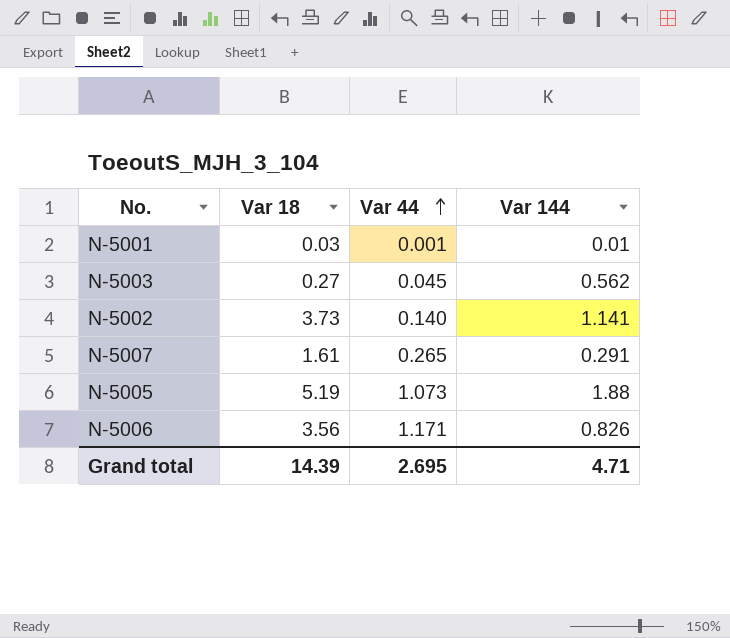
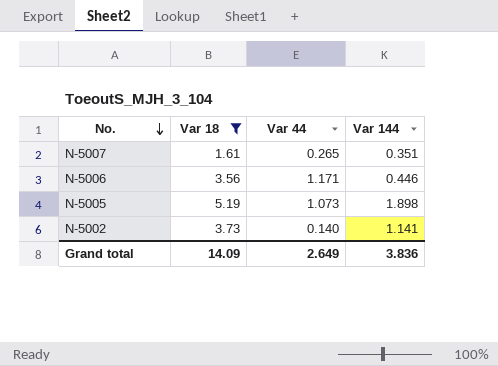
filter: none -> Var 18 >= 1.61
row order: Var 44 ascending -> No. descending
N-5007 | Var 144: 0.291 -> 0.351
N-5006 | Var 144: 0.826 -> 0.446
N-5005 | Var 144: 1.88 -> 1.898
Grand total | Var 18: 14.39 -> 14.09
Grand total | Var 44: 2.695 -> 2.649
Grand total | Var 144: 4.71 -> 3.836

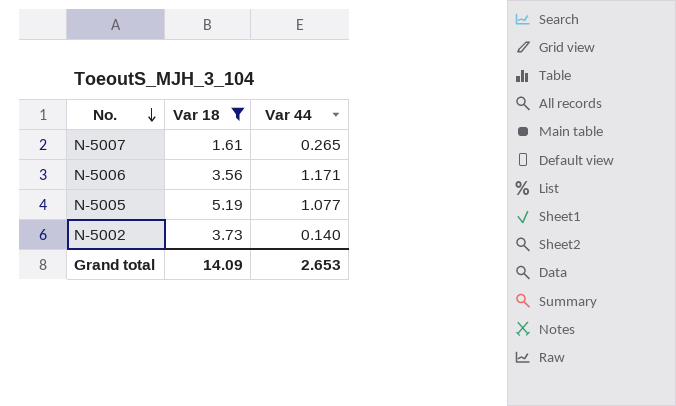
column Var 144 | position: 4 -> none
N-5005 | Var 44: 1.073 -> 1.077
Grand total | Var 44: 2.649 -> 2.653

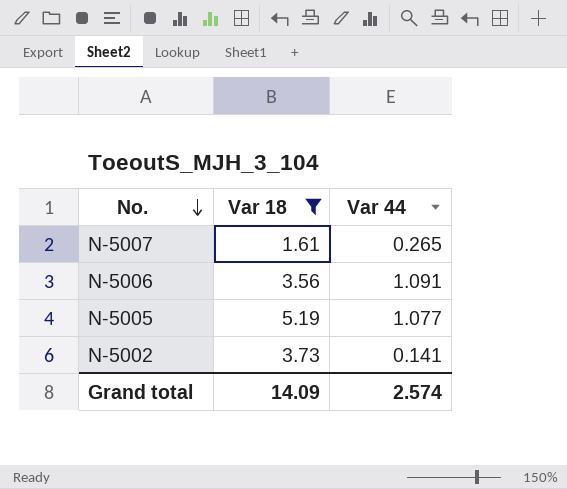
N-5006 | Var 44: 1.171 -> 1.091
N-5002 | Var 44: 0.140 -> 0.141
Grand total | Var 44: 2.653 -> 2.574

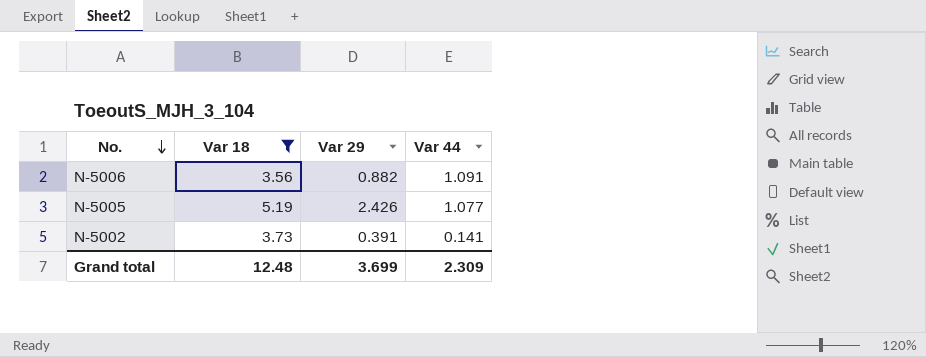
column Var 29 | position: none -> 3
row N-5007: 1.61 | 0.265 -> none
Grand total | Var 18: 14.09 -> 12.48
Grand total | Var 44: 2.574 -> 2.309

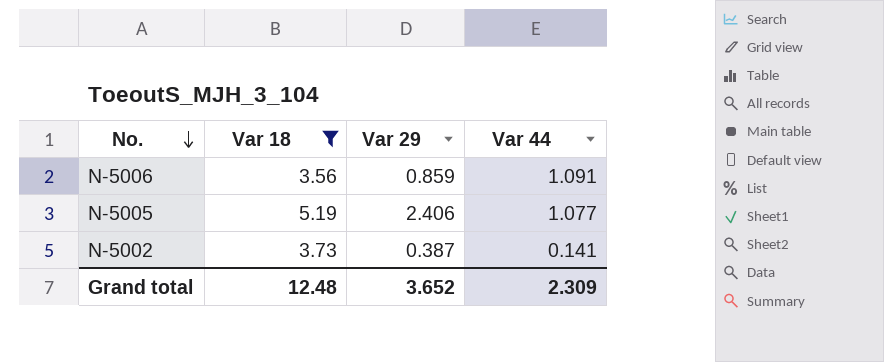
N-5006 | Var 29: 0.882 -> 0.859
N-5005 | Var 29: 2.426 -> 2.406
N-5002 | Var 29: 0.391 -> 0.387
Grand total | Var 29: 3.699 -> 3.652

